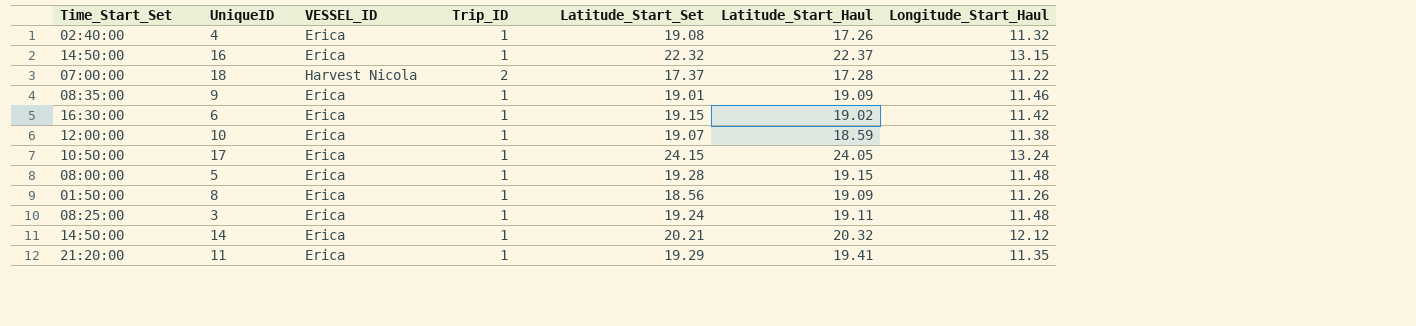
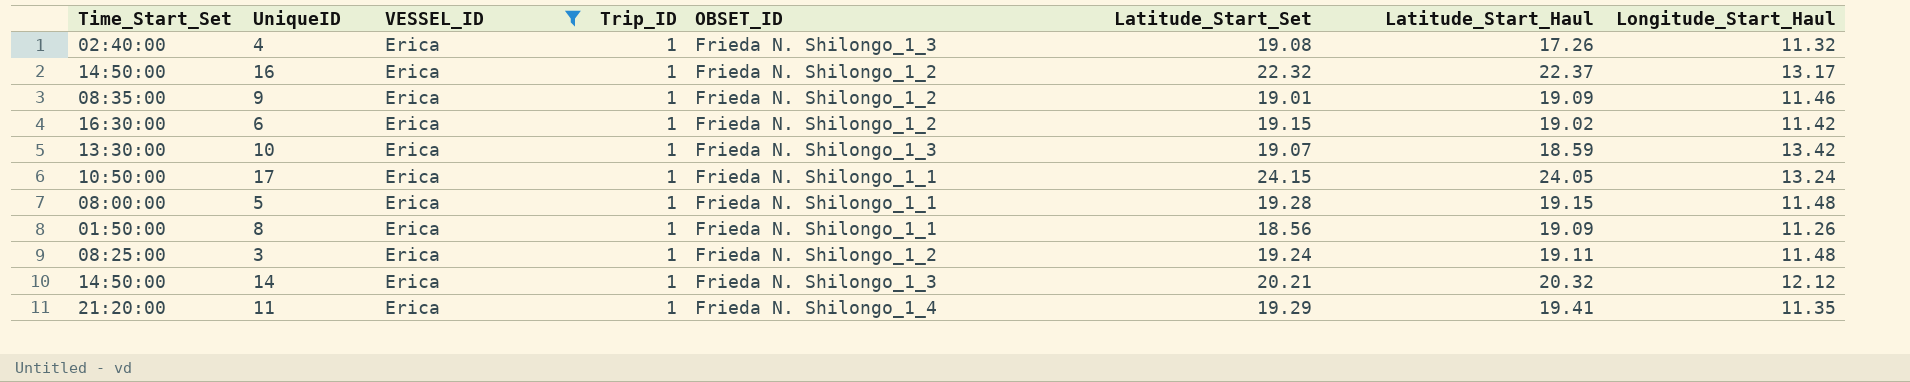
filter: none -> VESSEL_ID = Erica
column OBSET_ID | position: none -> 5
16 | Longitude_Start_Haul: 13.15 -> 13.17
10 | Time_Start_Set: 12:00:00 -> 13:30:00
10 | Longitude_Start_Haul: 11.38 -> 13.42

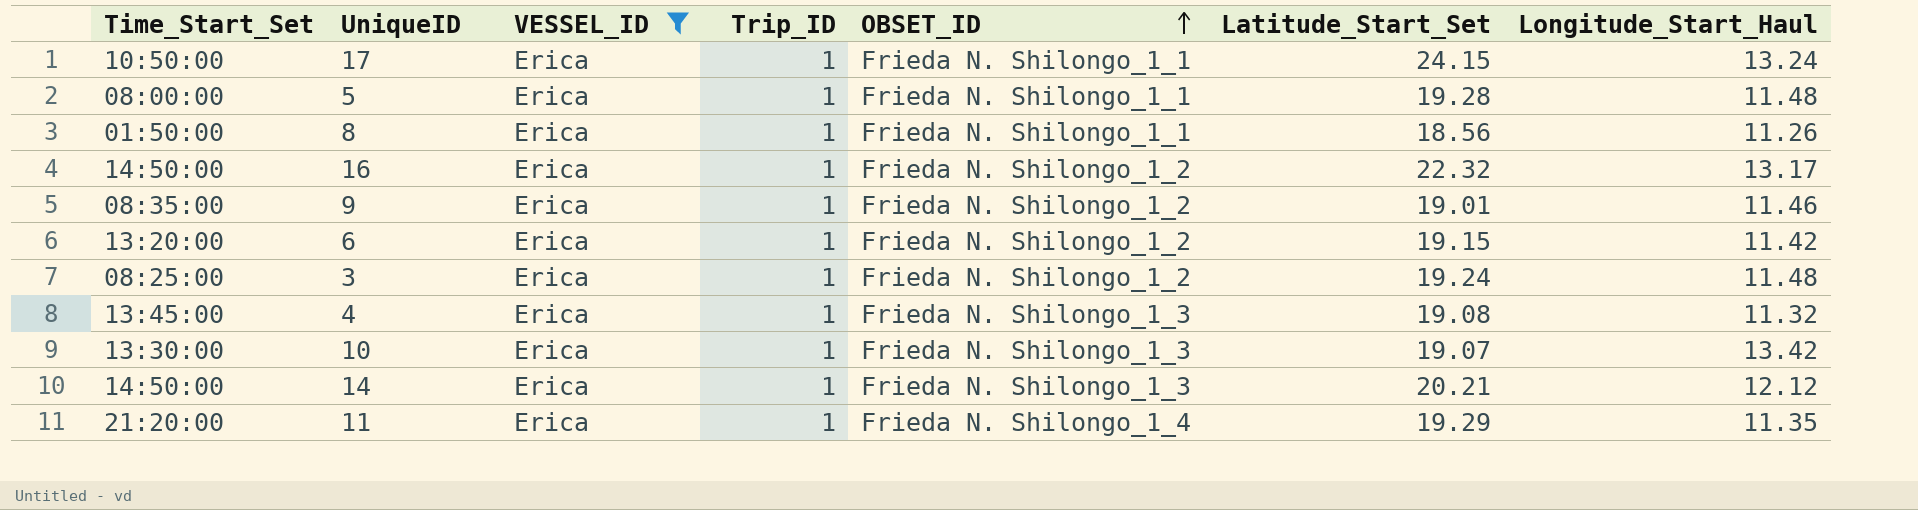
row order: none -> OBSET_ID ascending
column Latitude_Start_Haul | position: 7 -> none
6 | Time_Start_Set: 16:30:00 -> 13:20:00
4 | Time_Start_Set: 02:40:00 -> 13:45:00

